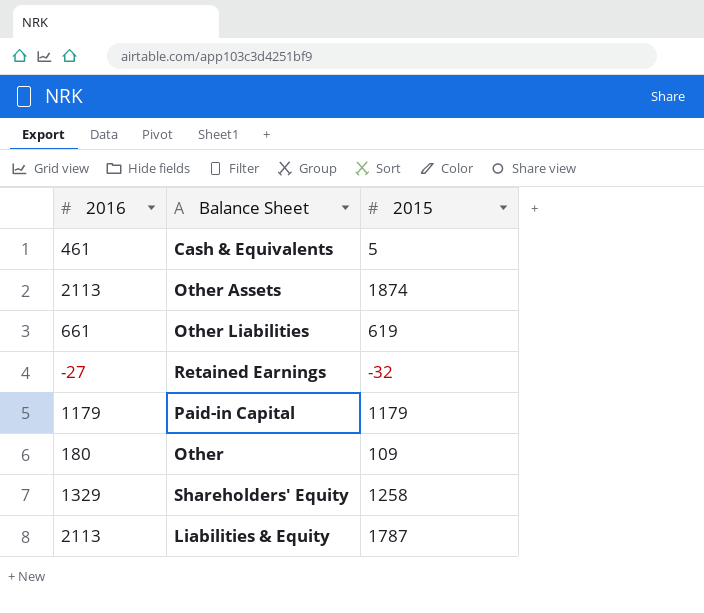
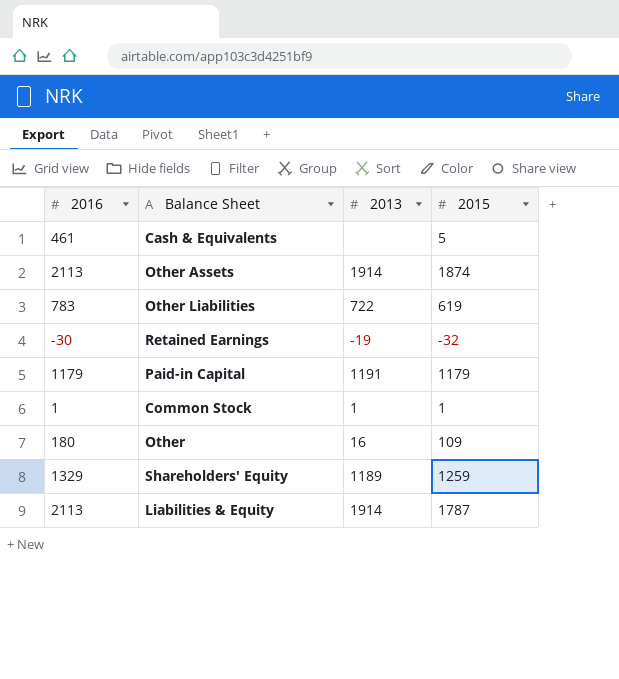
column 2013 | position: none -> 3
Other Liabilities | 2016: 661 -> 783
Retained Earnings | 2016: -27 -> -30
row Common Stock: none -> 1 | 1 | 1
Shareholders' Equity | 2015: 1258 -> 1259

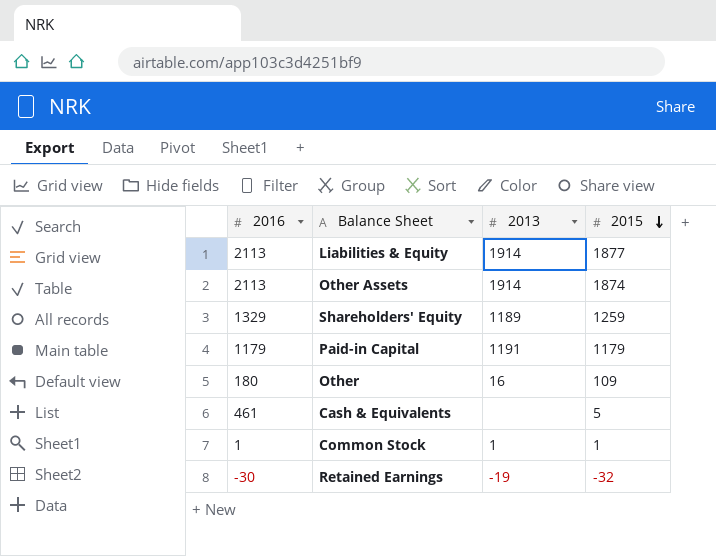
row order: none -> 2015 descending
row Other Liabilities: 783 | 722 | 619 -> none
Liabilities & Equity | 2015: 1787 -> 1877

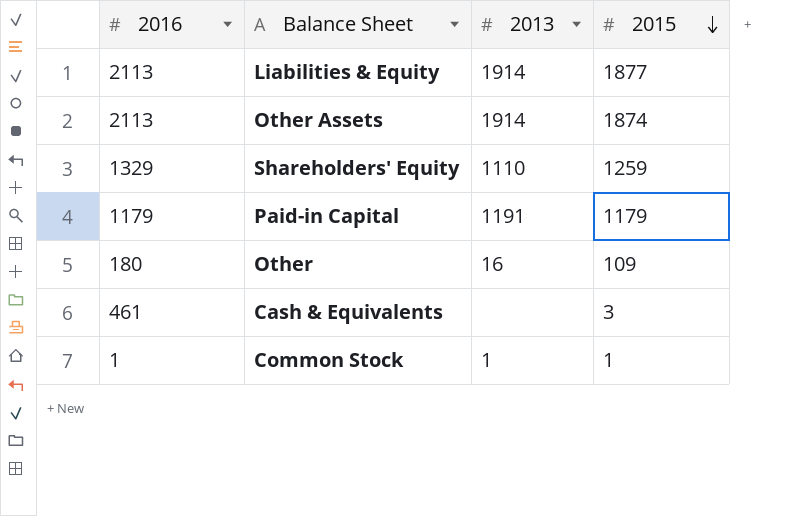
row Retained Earnings: -30 | -19 | -32 -> none
Shareholders' Equity | 2013: 1189 -> 1110
Cash & Equivalents | 2015: 5 -> 3

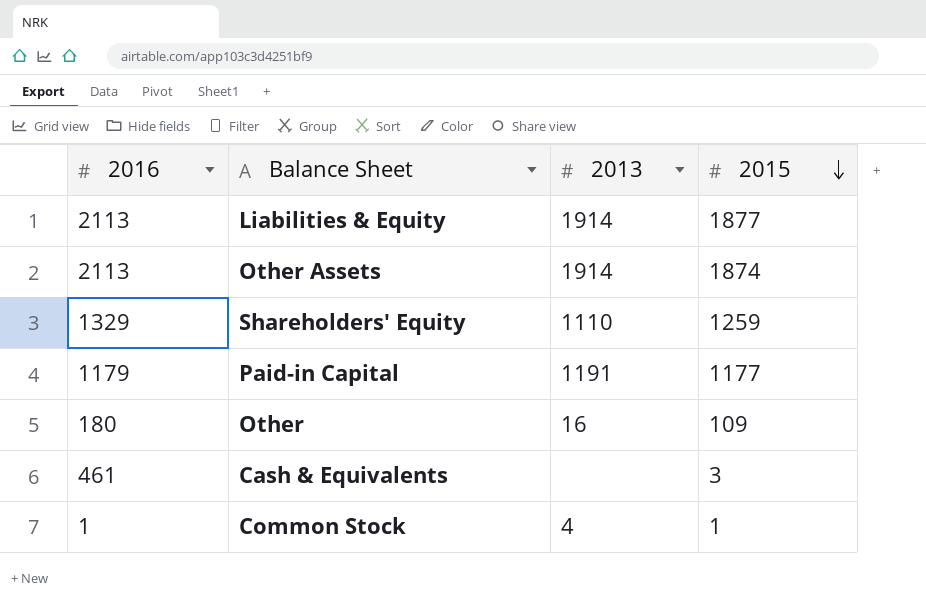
Paid-in Capital | 2015: 1179 -> 1177
Common Stock | 2013: 1 -> 4

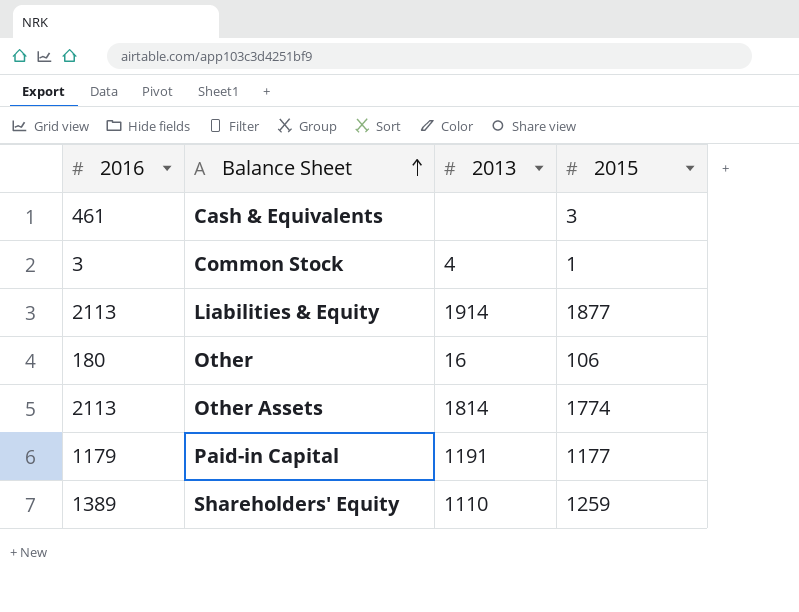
row order: 2015 descending -> Balance Sheet ascending
Common Stock | 2016: 1 -> 3
Other | 2015: 109 -> 106
Other Assets | 2013: 1914 -> 1814
Other Assets | 2015: 1874 -> 1774
Shareholders' Equity | 2016: 1329 -> 1389

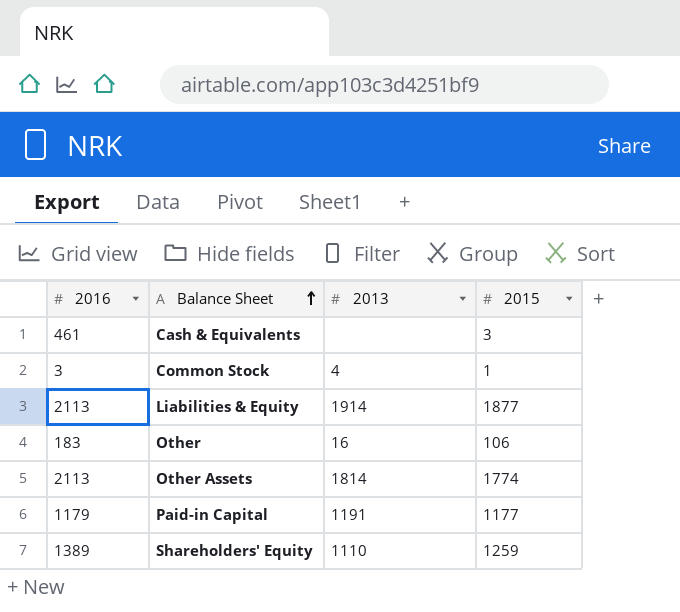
Other | 2016: 180 -> 183

